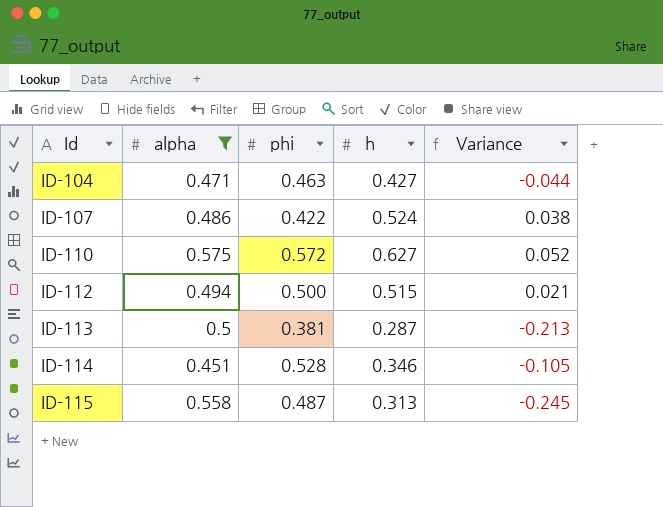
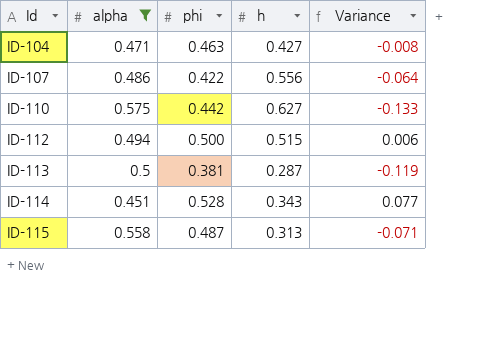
column Variance | formula: [h] - [alpha] -> [phi] - [alpha]
ID-107 | h: 0.524 -> 0.556
ID-110 | phi: 0.572 -> 0.442
ID-114 | h: 0.346 -> 0.343

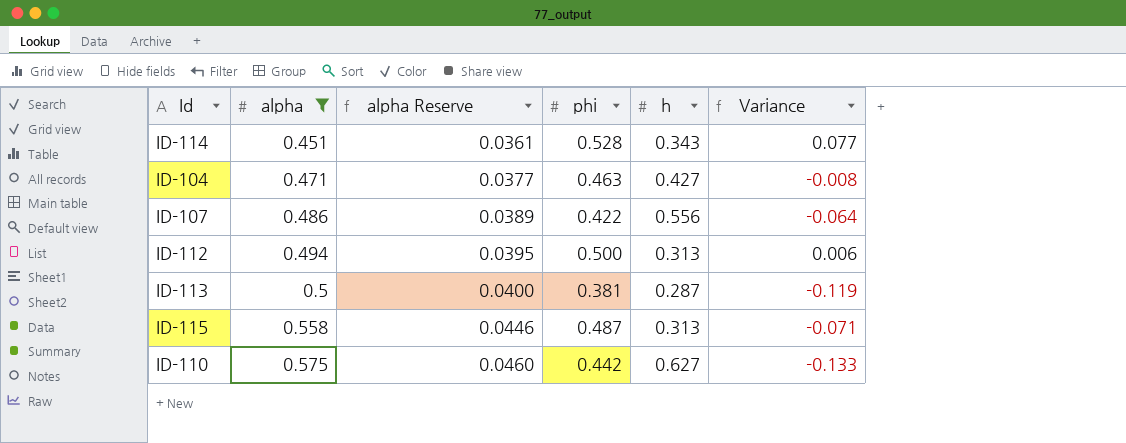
row order: Id ascending -> alpha ascending
column alpha Reserve | formula: none -> [alpha] * 0.08
ID-112 | h: 0.515 -> 0.313

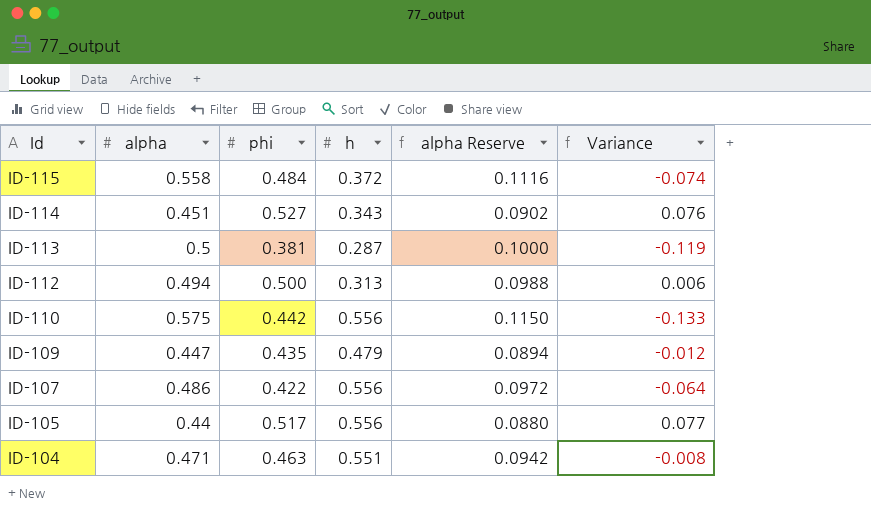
filter: alpha >= 0.451 -> none
row order: alpha ascending -> Id descending
column alpha Reserve | formula: [alpha] * 0.08 -> [alpha] * 0.2
column alpha Reserve | position: 3 -> 5
ID-115 | phi: 0.487 -> 0.484
ID-115 | h: 0.313 -> 0.372
ID-115 | Variance: -0.071 -> -0.074
ID-114 | phi: 0.528 -> 0.527
ID-114 | Variance: 0.077 -> 0.076
ID-110 | h: 0.627 -> 0.556
ID-104 | h: 0.427 -> 0.551

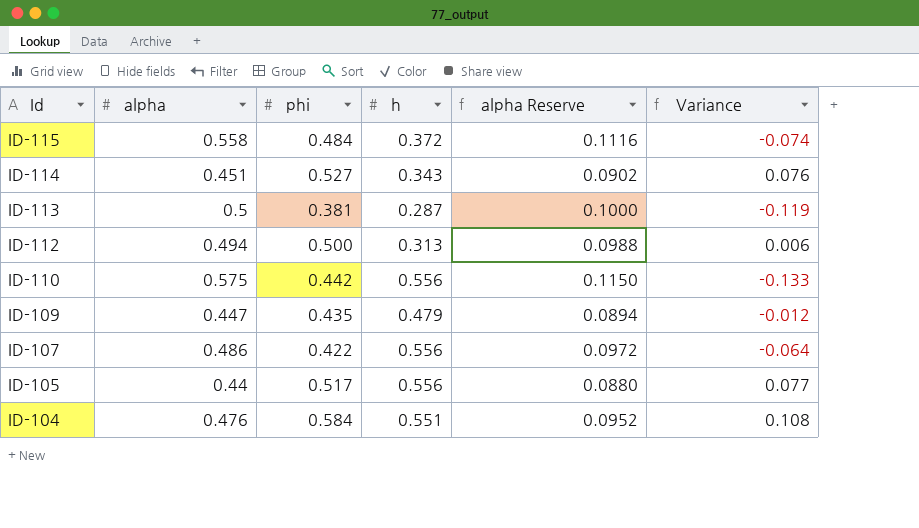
ID-104 | alpha: 0.471 -> 0.476
ID-104 | phi: 0.463 -> 0.584
ID-104 | alpha Reserve: 0.0942 -> 0.0952
ID-104 | Variance: -0.008 -> 0.108

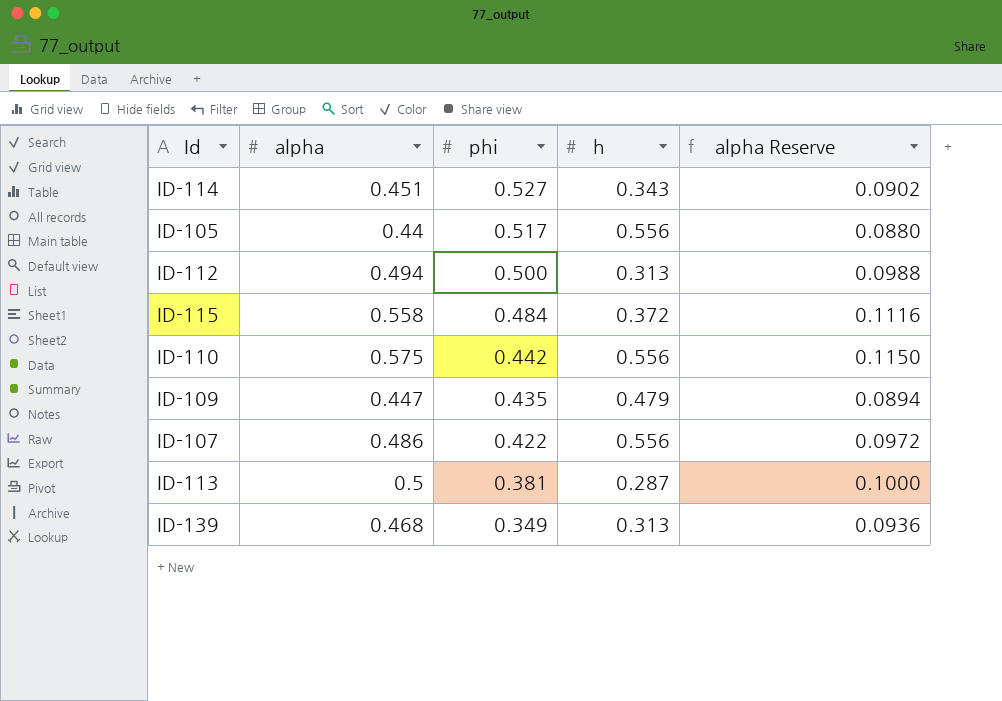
row order: Id descending -> phi descending
column Variance | formula: [phi] - [alpha] -> none
row ID-104: 0.476 | 0.584 | 0.551 | 0.0952 | 0.108 -> none
row ID-139: none -> 0.468 | 0.349 | 0.313 | 0.0936

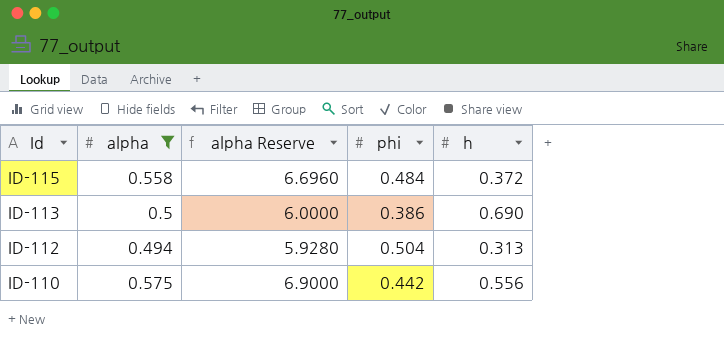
filter: none -> alpha >= 0.494
row order: phi descending -> Id descending
column alpha Reserve | formula: [alpha] * 0.2 -> [alpha] * 12
column alpha Reserve | position: 5 -> 3
ID-113 | phi: 0.381 -> 0.386
ID-113 | h: 0.287 -> 0.690
ID-112 | phi: 0.500 -> 0.504

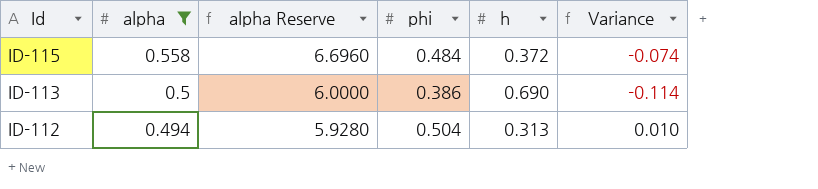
column Variance | formula: none -> [phi] - [alpha]
row ID-110: 0.575 | 6.9000 | 0.442 | 0.556 -> none

